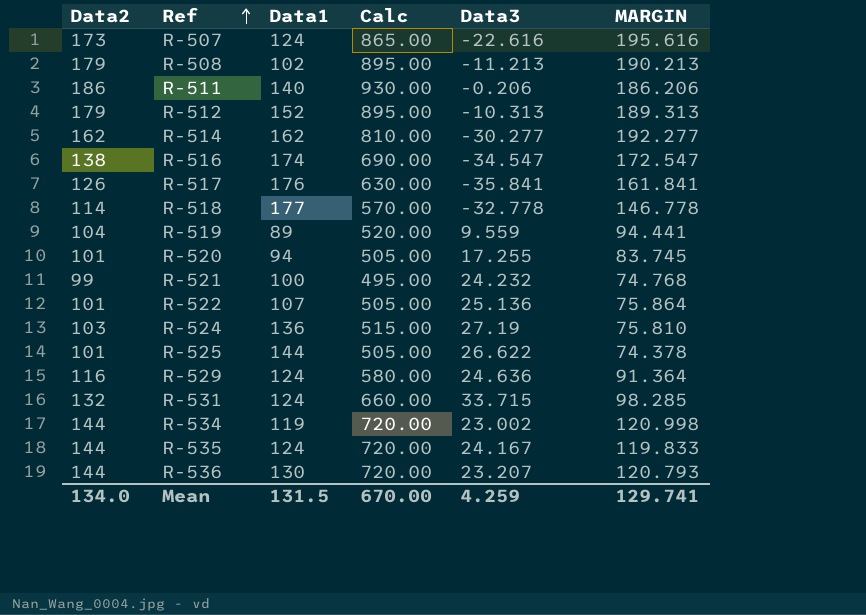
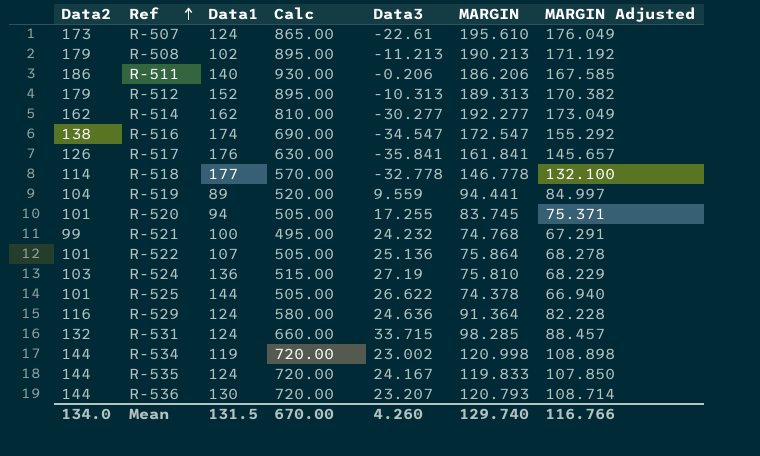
column MARGIN Adjusted | formula: none -> [MARGIN] * 0.9
R-507 | Data3: -22.616 -> -22.61
R-507 | MARGIN: 195.616 -> 195.610
Mean | Data3: 4.259 -> 4.260
Mean | MARGIN: 129.741 -> 129.740

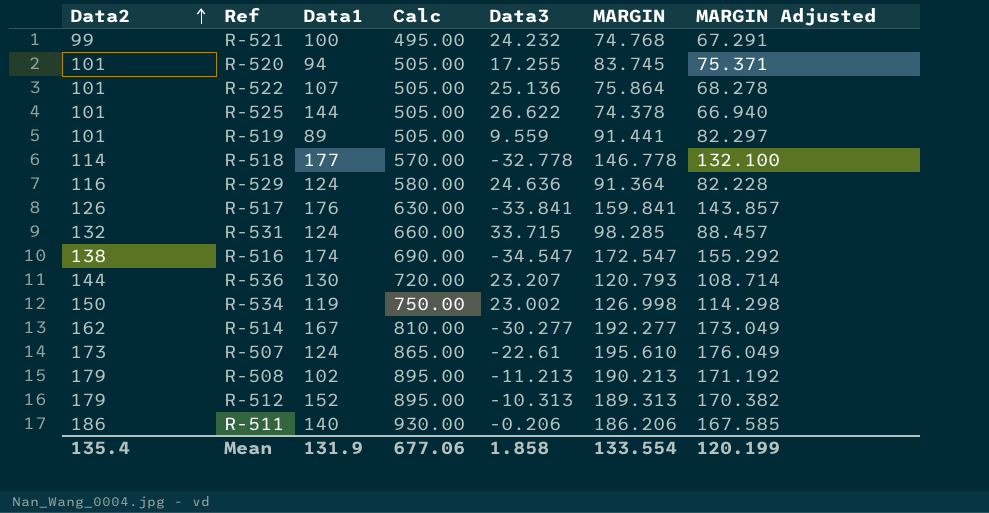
row order: Ref ascending -> Data2 ascending
row R-524: 103 | 136 | 515.00 | 27.19 | 75.810 | 68.229 -> none
row R-535: 144 | 124 | 720.00 | 24.167 | 119.833 | 107.850 -> none
R-519 | Data2: 104 -> 101
R-519 | Calc: 520.00 -> 505.00
R-519 | MARGIN: 94.441 -> 91.441
R-519 | MARGIN Adjusted: 84.997 -> 82.297
R-517 | Data3: -35.841 -> -33.841
R-517 | MARGIN: 161.841 -> 159.841
R-517 | MARGIN Adjusted: 145.657 -> 143.857
R-534 | Data2: 144 -> 150
R-534 | Calc: 720.00 -> 750.00
R-534 | MARGIN: 120.998 -> 126.998
R-534 | MARGIN Adjusted: 108.898 -> 114.298
R-514 | Data1: 162 -> 167
Mean | Data2: 134.0 -> 135.4
Mean | Data1: 131.5 -> 131.9
Mean | Calc: 670.00 -> 677.06
Mean | Data3: 4.260 -> 1.858
Mean | MARGIN: 129.740 -> 133.554
Mean | MARGIN Adjusted: 116.766 -> 120.199

